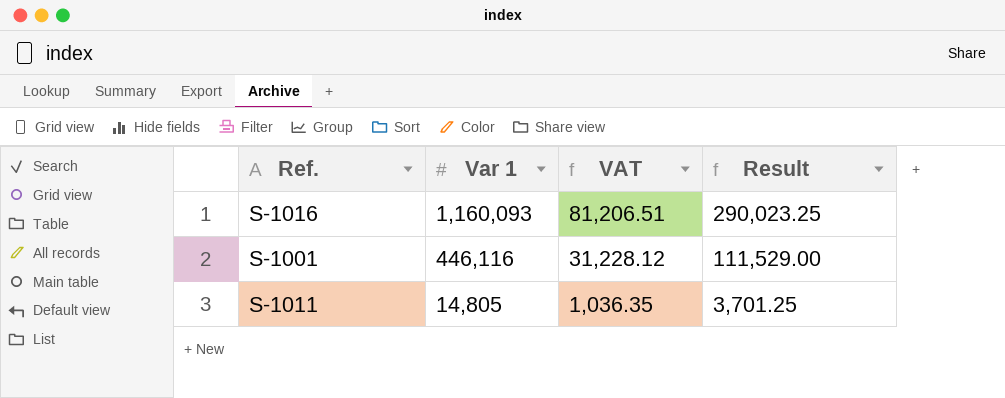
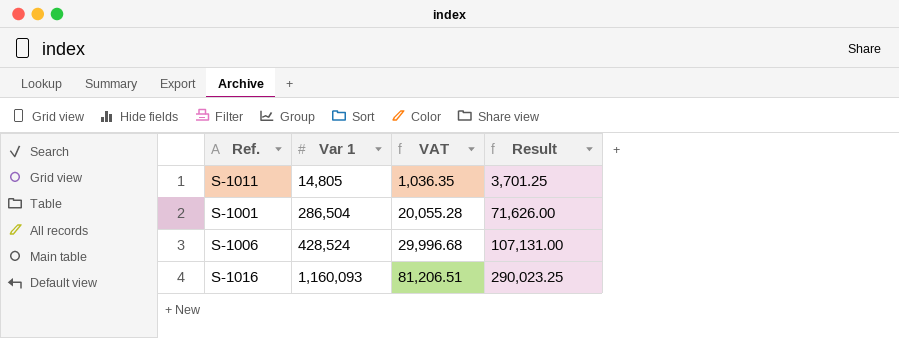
row order: Var 1 descending -> Var 1 ascending
S-1001 | Var 1: 446,116 -> 286,504
S-1001 | VAT: 31,228.12 -> 20,055.28
S-1001 | Result: 111,529.00 -> 71,626.00
row S-1006: none -> 428,524 | 29,996.68 | 107,131.00

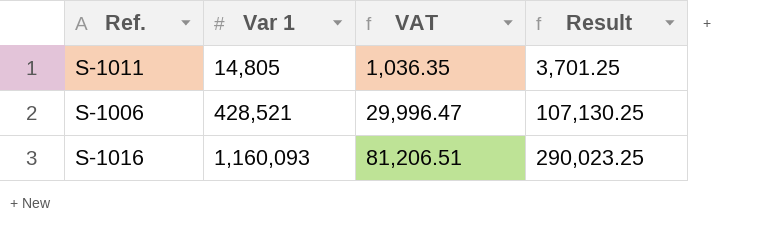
row S-1001: 286,504 | 20,055.28 | 71,626.00 -> none
S-1006 | Var 1: 428,524 -> 428,521
S-1006 | VAT: 29,996.68 -> 29,996.47
S-1006 | Result: 107,131.00 -> 107,130.25

